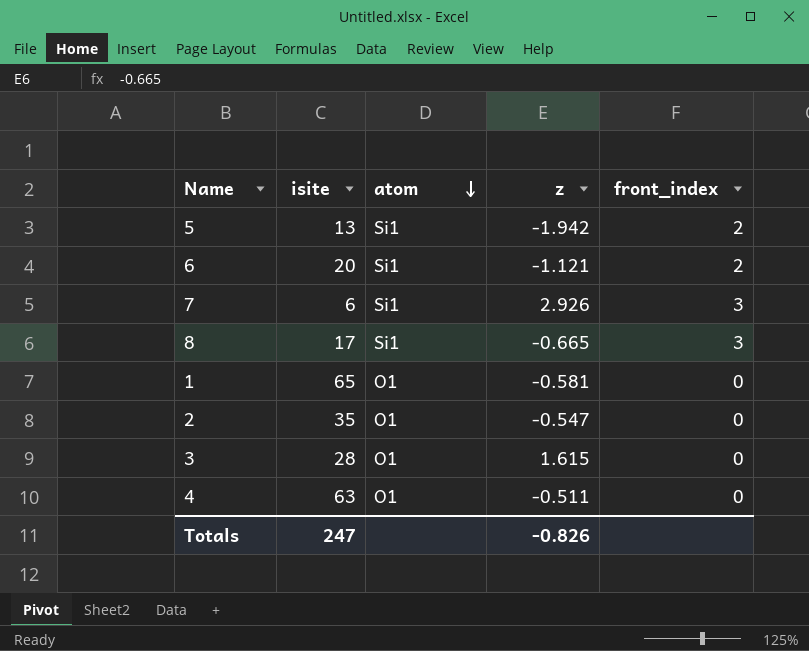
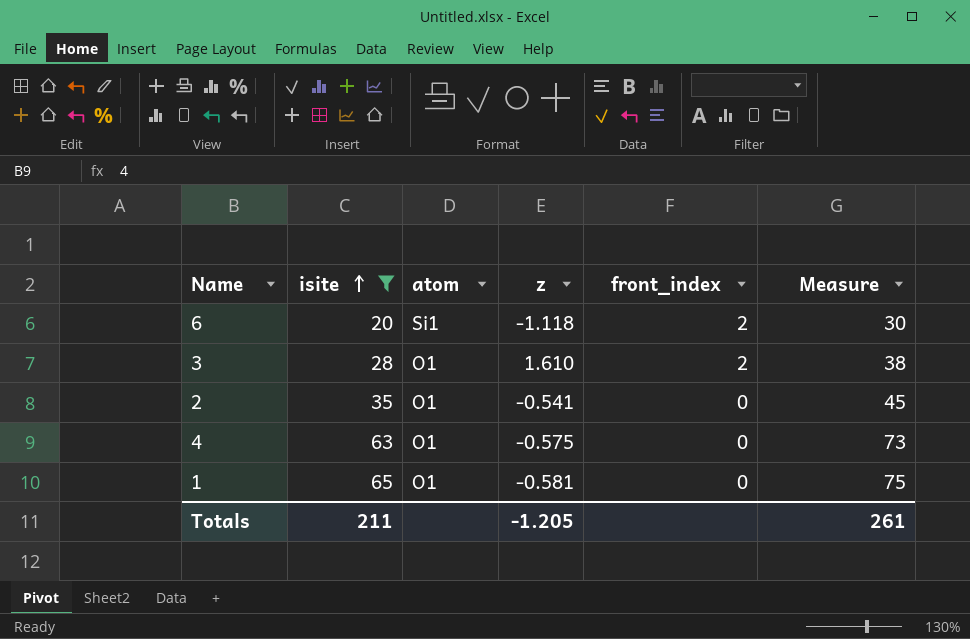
filter: none -> isite >= 20
row order: atom descending -> isite ascending
column Measure | formula: none -> [isite] + 10
6 | z: -1.121 -> -1.118
3 | z: 1.615 -> 1.610
3 | front_index: 0 -> 2
2 | z: -0.547 -> -0.541
4 | z: -0.511 -> -0.575
Totals | isite: 247 -> 211
Totals | z: -0.826 -> -1.205

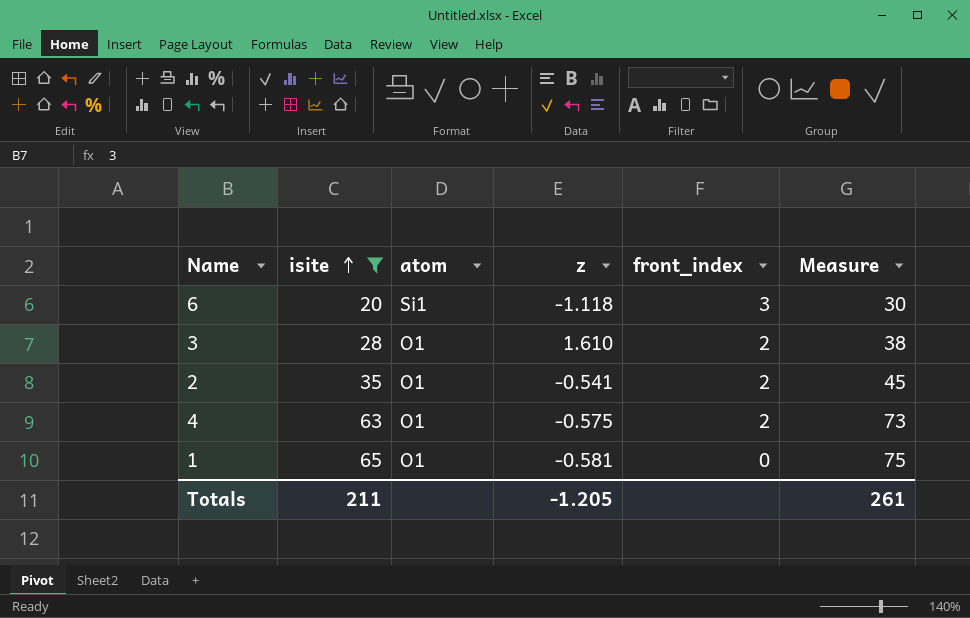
6 | front_index: 2 -> 3
2 | front_index: 0 -> 2
4 | front_index: 0 -> 2

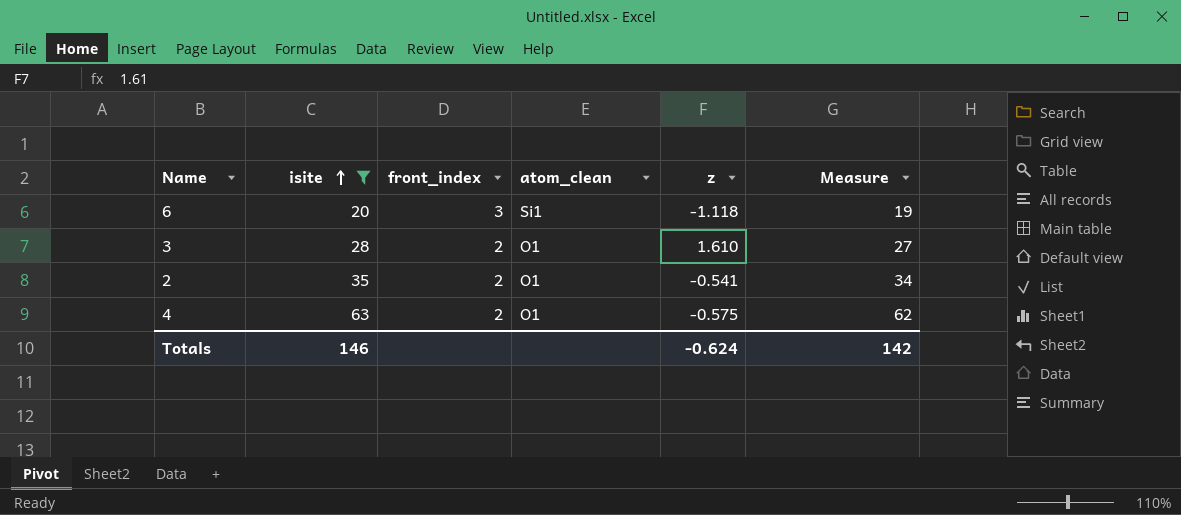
column front_index | position: 5 -> 3
column name: atom -> atom_clean
column Measure | formula: [isite] + 10 -> [isite] - 1
row 1: 65 | O1 | -0.581 | 0 | 75 -> none
Totals | isite: 211 -> 146
Totals | z: -1.205 -> -0.624
Totals | Measure: 261 -> 142

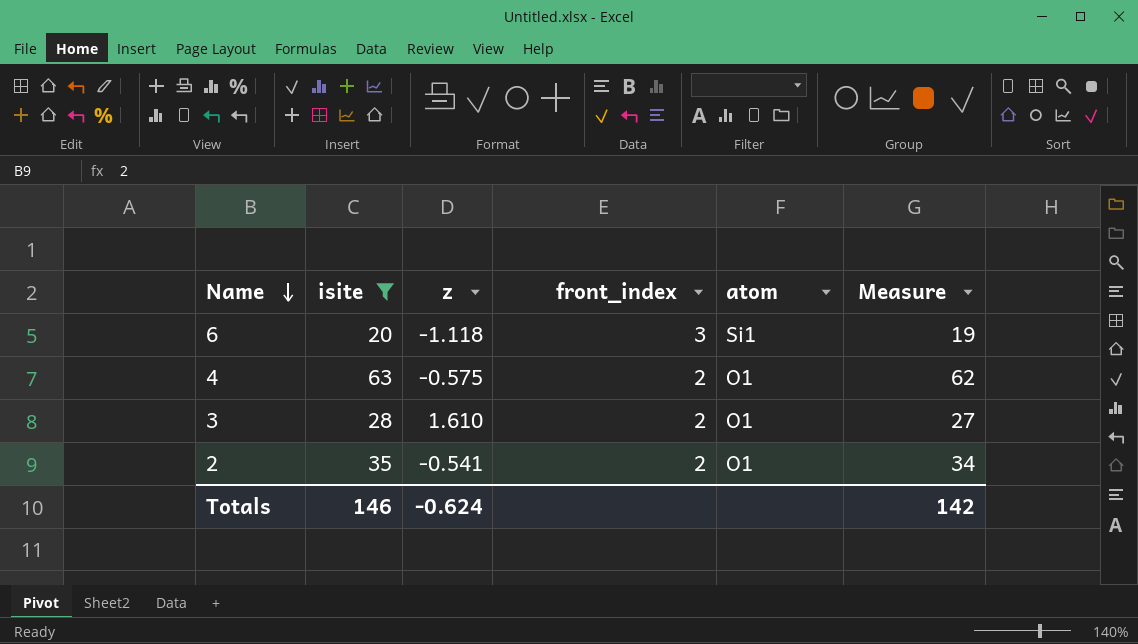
row order: isite ascending -> Name descending
column z | position: 5 -> 3
column name: atom_clean -> atom

